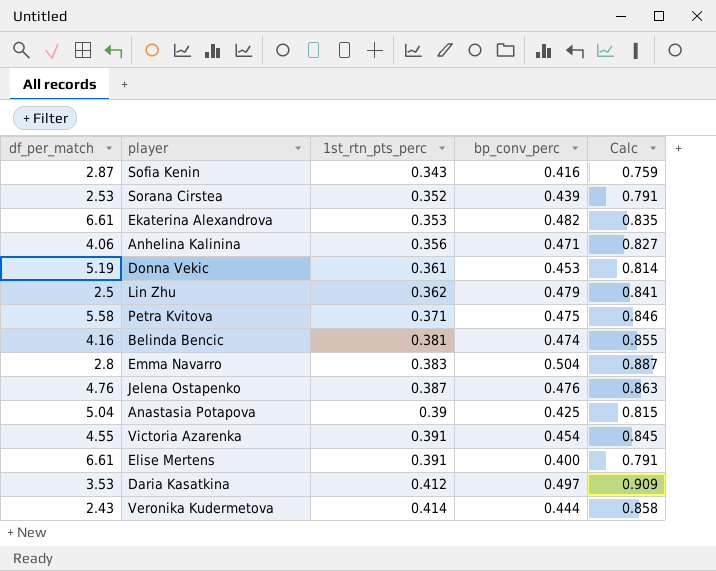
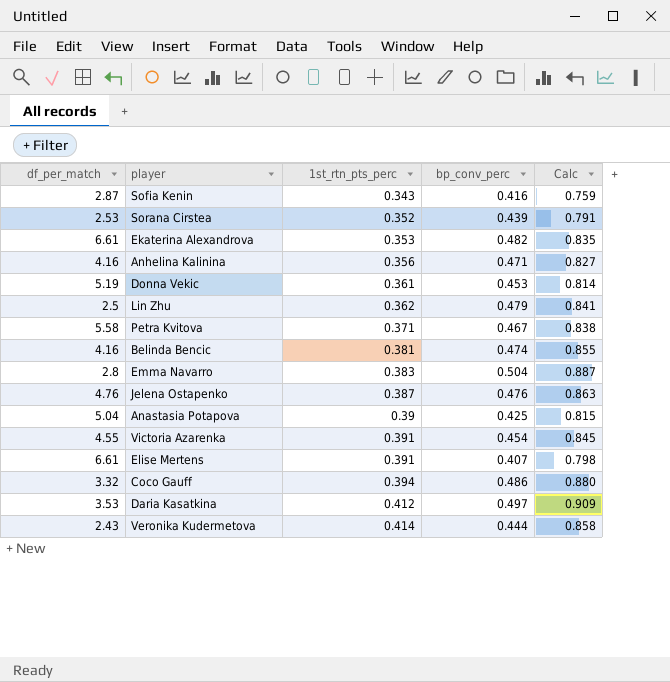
Anhelina Kalinina | df_per_match: 4.06 -> 4.16
Petra Kvitova | bp_conv_perc: 0.475 -> 0.467
Petra Kvitova | Calc: 0.846 -> 0.838
Elise Mertens | bp_conv_perc: 0.400 -> 0.407
Elise Mertens | Calc: 0.791 -> 0.798
row Coco Gauff: none -> 3.32 | 0.394 | 0.486 | 0.880

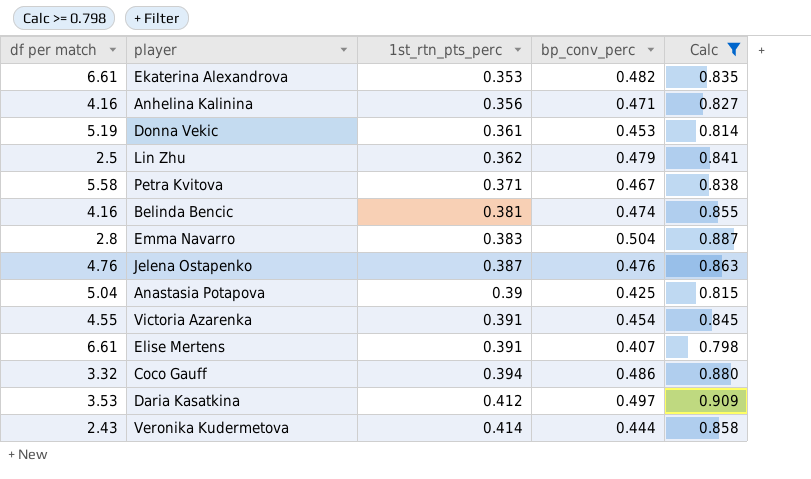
filter: none -> Calc >= 0.798
column name: df_per_match -> df per match

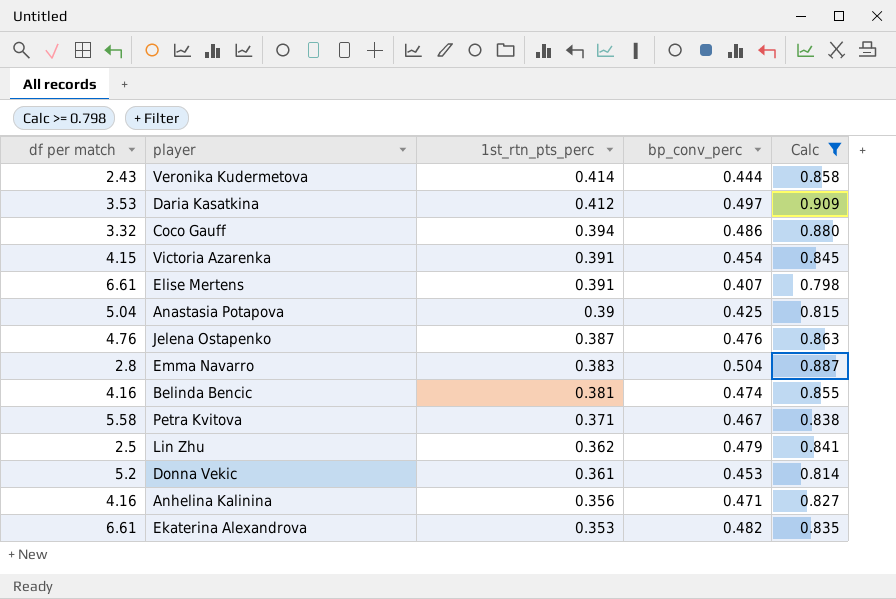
row order: 1st_rtn_pts_perc ascending -> 1st_rtn_pts_perc descending
Victoria Azarenka | df per match: 4.55 -> 4.15
Donna Vekic | df per match: 5.19 -> 5.2

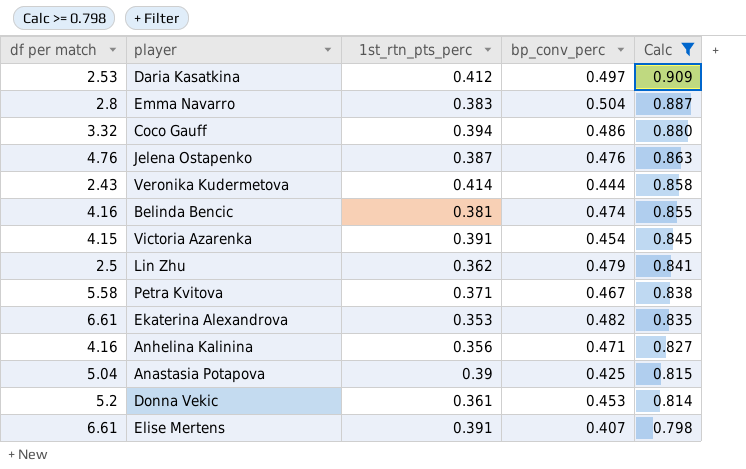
row order: 1st_rtn_pts_perc descending -> Calc descending
Daria Kasatkina | df per match: 3.53 -> 2.53

